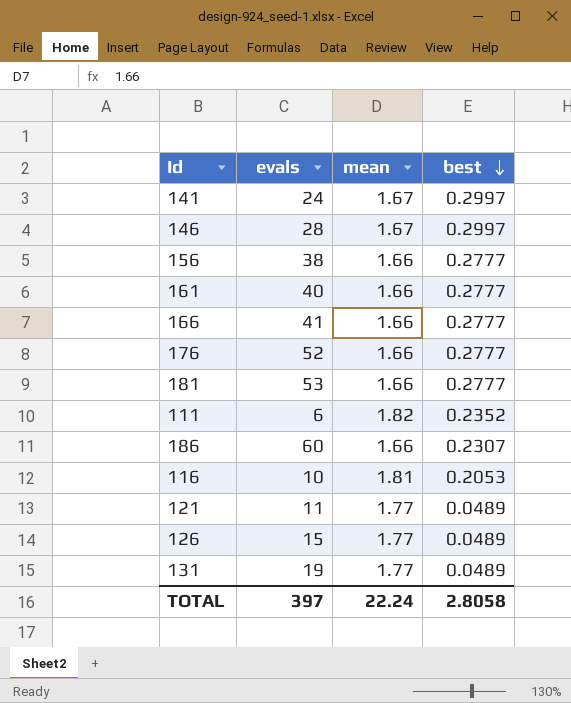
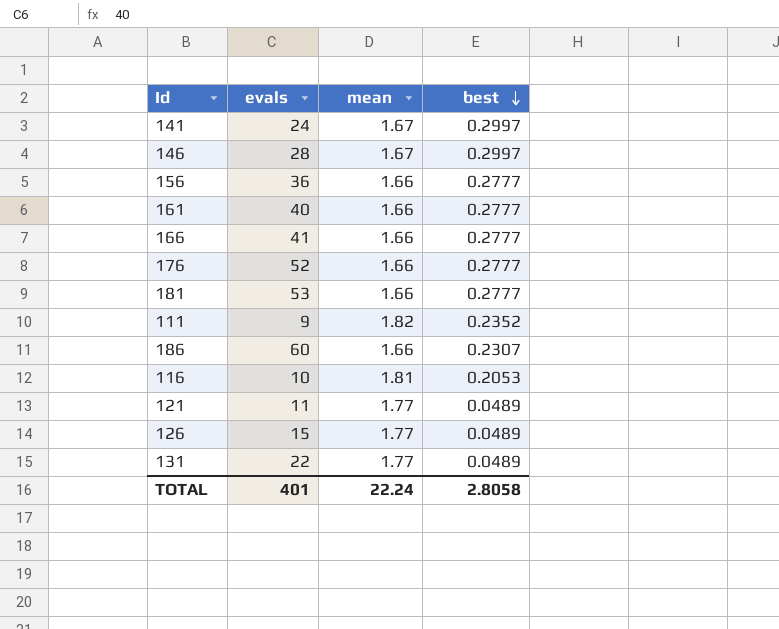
156 | evals: 38 -> 36
111 | evals: 6 -> 9
131 | evals: 19 -> 22
TOTAL | evals: 397 -> 401

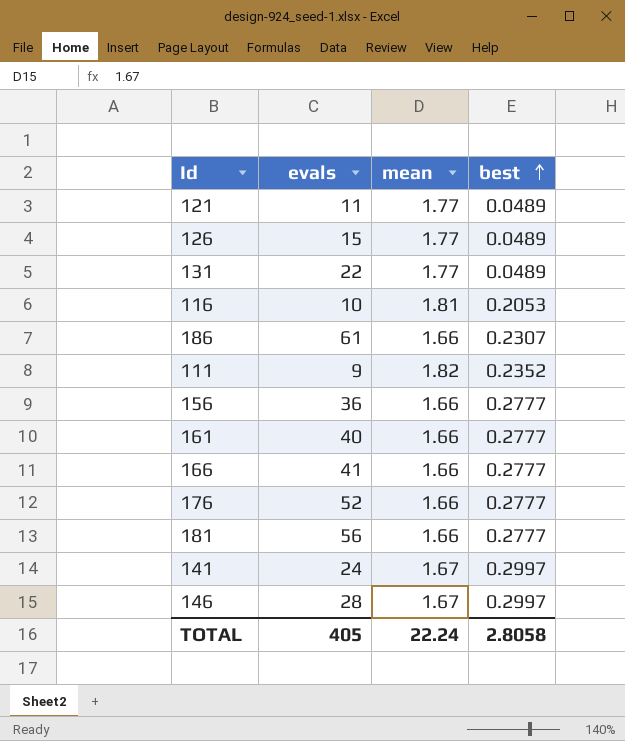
row order: best descending -> best ascending
186 | evals: 60 -> 61
181 | evals: 53 -> 56
TOTAL | evals: 401 -> 405

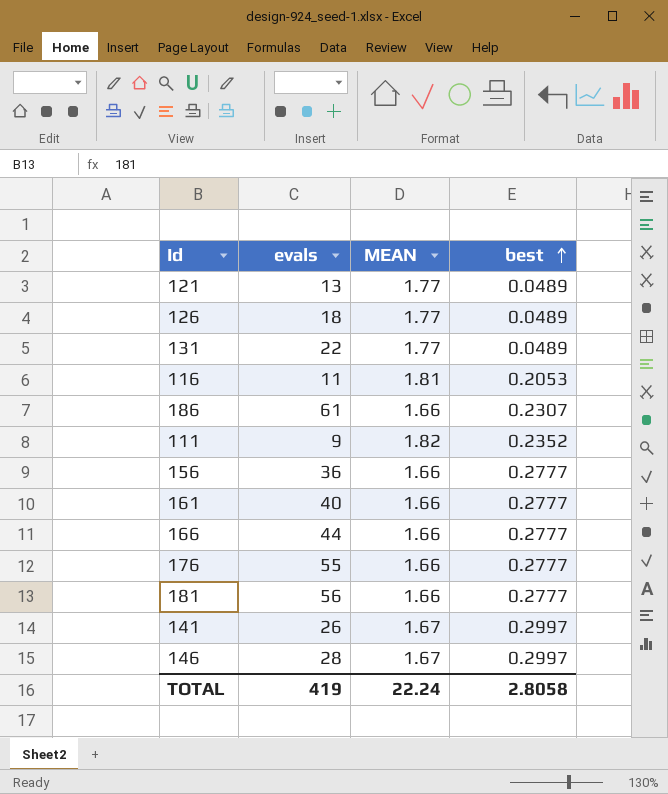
column name: mean -> MEAN
121 | evals: 11 -> 13
126 | evals: 15 -> 18
116 | evals: 10 -> 11
166 | evals: 41 -> 44
176 | evals: 52 -> 55
141 | evals: 24 -> 26
TOTAL | evals: 405 -> 419

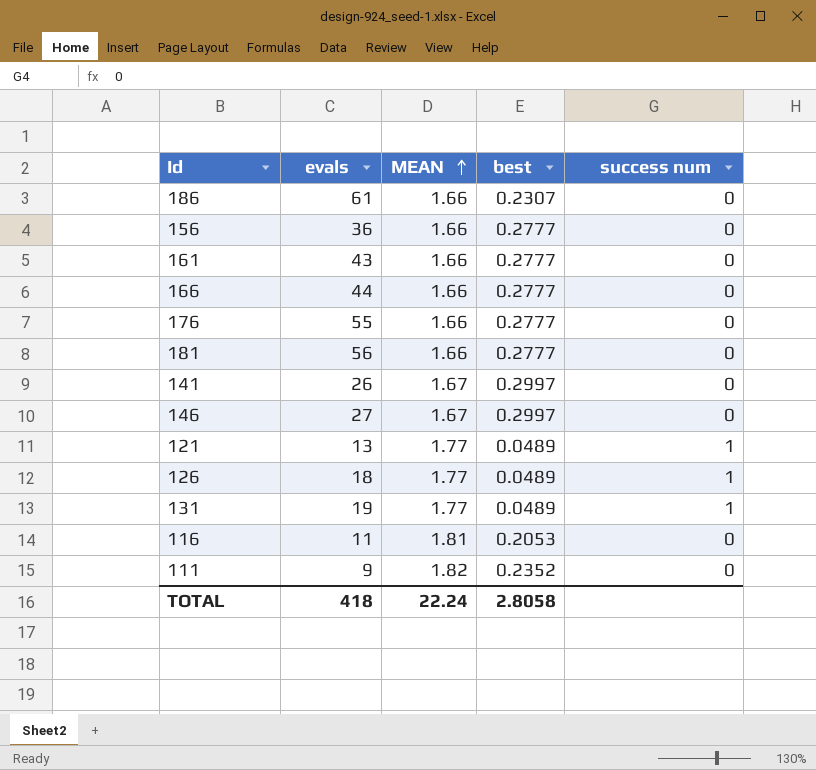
row order: best ascending -> MEAN ascending
column success num | position: none -> 5
161 | evals: 40 -> 43
146 | evals: 28 -> 27
131 | evals: 22 -> 19
TOTAL | evals: 419 -> 418

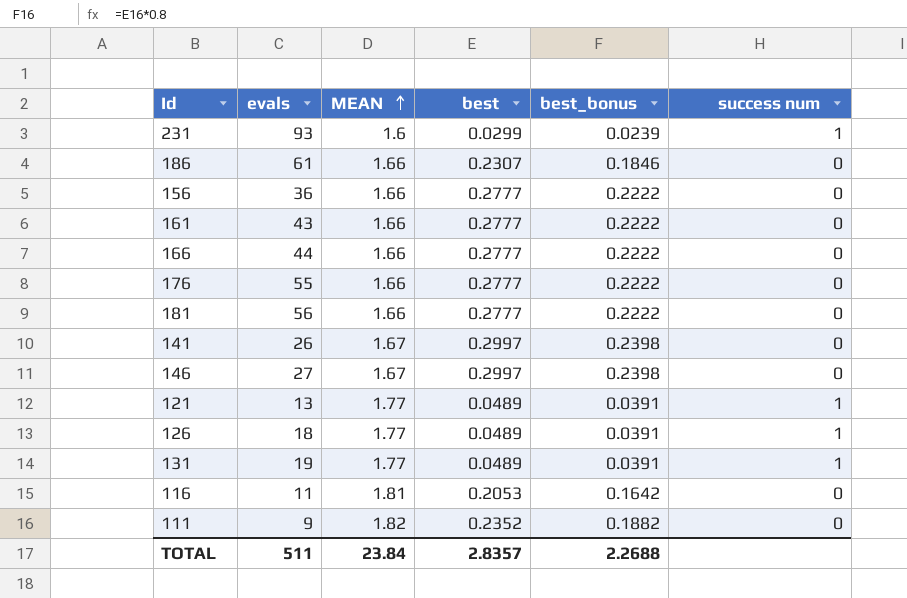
column best_bonus | formula: none -> [best] * 0.8
row 231: none -> 93 | 1.6 | 0.0299 | 0.0239 | 1
TOTAL | evals: 418 -> 511
TOTAL | MEAN: 22.24 -> 23.84
TOTAL | best: 2.8058 -> 2.8357

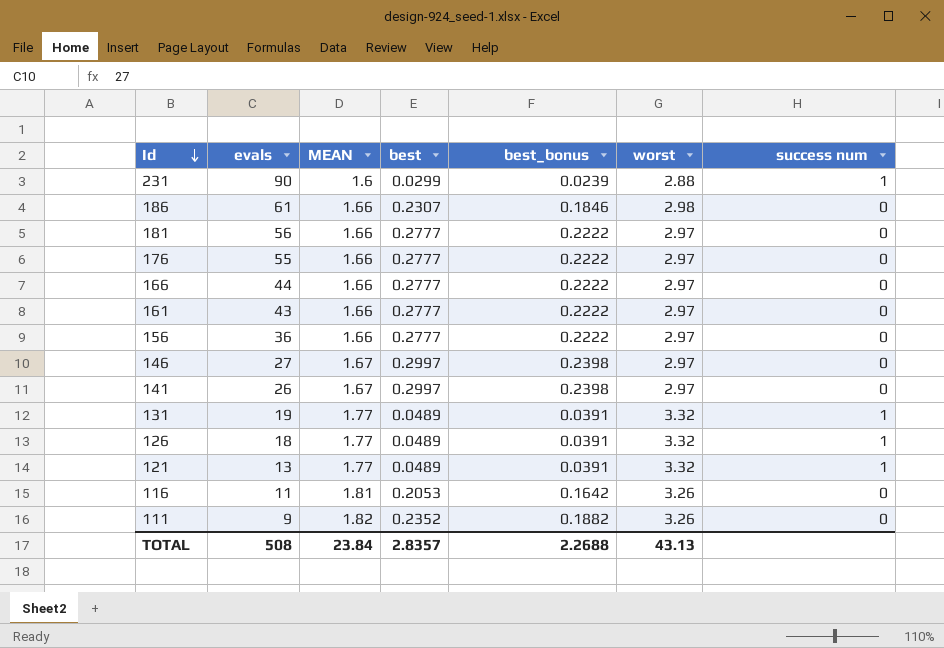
row order: MEAN ascending -> Id descending
column worst | position: none -> 6
231 | evals: 93 -> 90
TOTAL | evals: 511 -> 508

